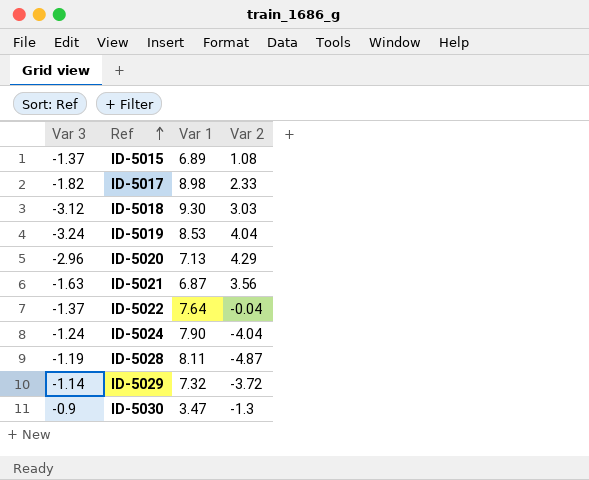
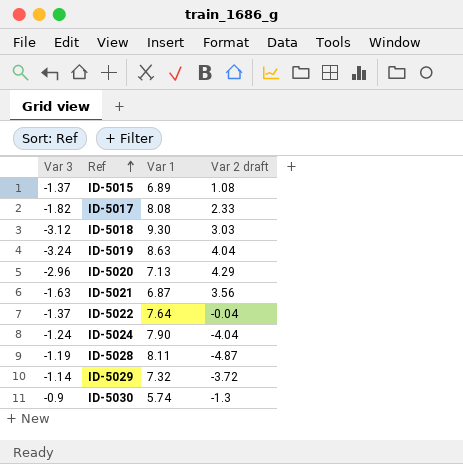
column name: Var 2 -> Var 2 draft
ID-5017 | Var 1: 8.98 -> 8.08
ID-5019 | Var 1: 8.53 -> 8.63
ID-5030 | Var 1: 3.47 -> 5.74

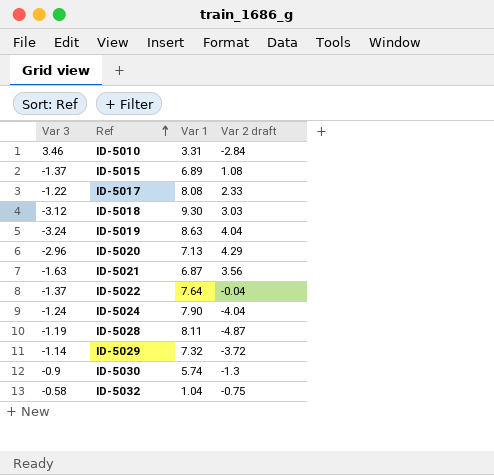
row ID-5010: none -> 3.46 | 3.31 | -2.84
ID-5017 | Var 3: -1.82 -> -1.22
row ID-5032: none -> -0.58 | 1.04 | -0.75

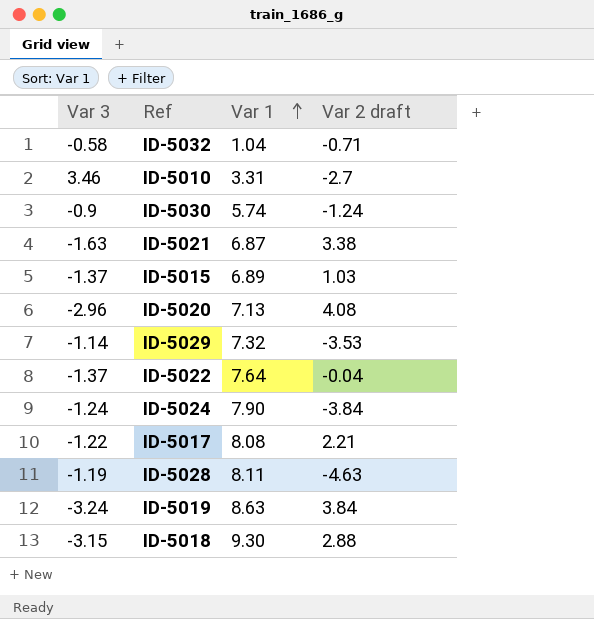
row order: Ref ascending -> Var 1 ascending
ID-5032 | Var 2 draft: -0.75 -> -0.71
ID-5010 | Var 2 draft: -2.84 -> -2.7
ID-5030 | Var 2 draft: -1.3 -> -1.24
ID-5021 | Var 2 draft: 3.56 -> 3.38
ID-5015 | Var 2 draft: 1.08 -> 1.03
ID-5020 | Var 2 draft: 4.29 -> 4.08
ID-5029 | Var 2 draft: -3.72 -> -3.53
ID-5024 | Var 2 draft: -4.04 -> -3.84
ID-5017 | Var 2 draft: 2.33 -> 2.21
ID-5028 | Var 2 draft: -4.87 -> -4.63
ID-5019 | Var 2 draft: 4.04 -> 3.84
ID-5018 | Var 3: -3.12 -> -3.15
ID-5018 | Var 2 draft: 3.03 -> 2.88

